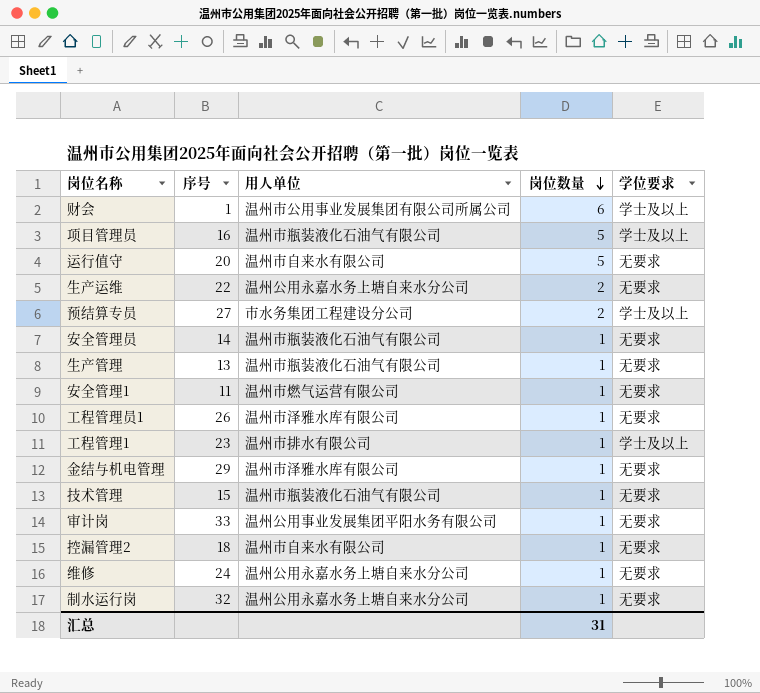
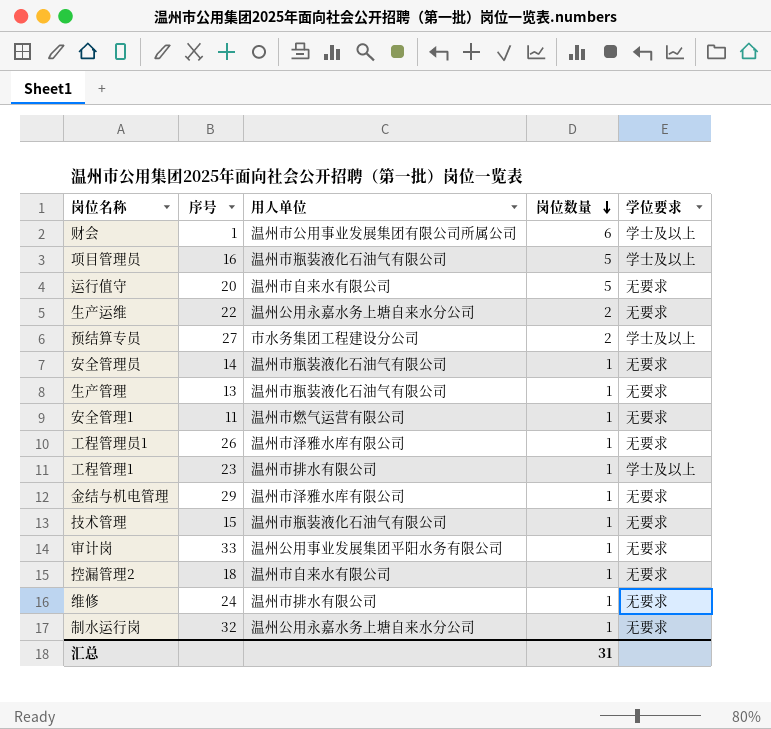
维修 | 用人单位: 温州公用永嘉水务上塘自来水分公司 -> 温州市排水有限公司

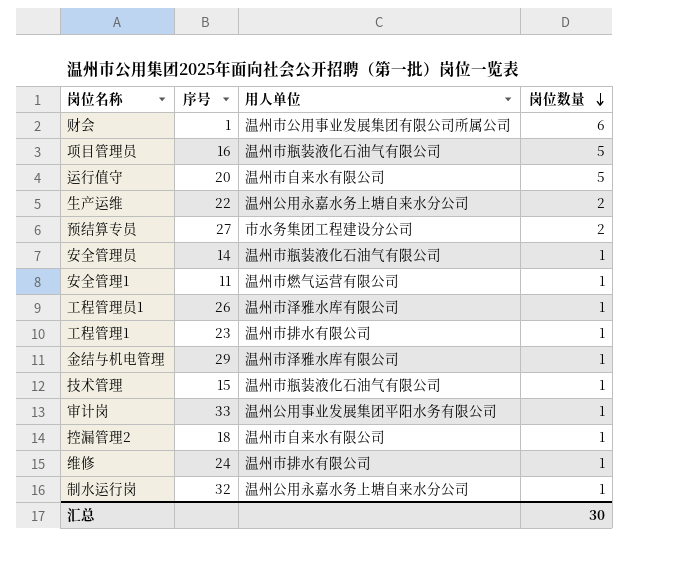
column 学位要求 | position: 5 -> none
row 生产管理: 13 | 温州市瓶装液化石油气有限公司 | 1 | 无要求 -> none
汇总 | 岗位数量: 31 -> 30

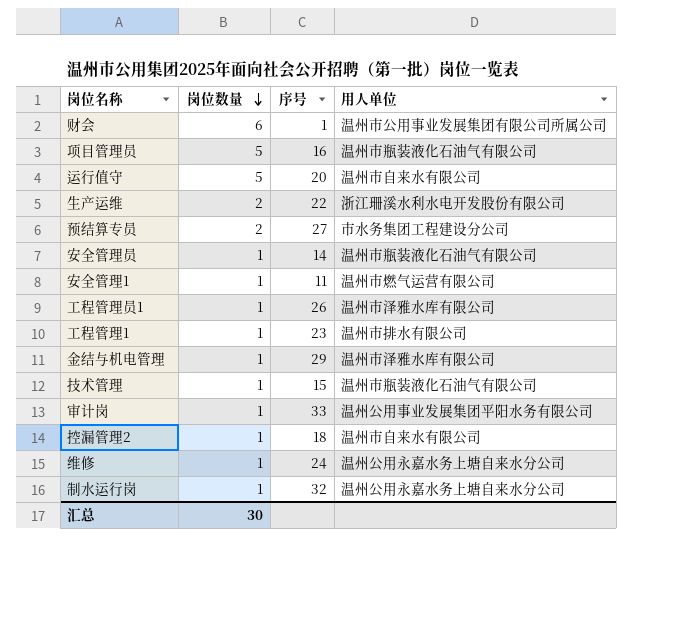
column 岗位数量 | position: 4 -> 2
生产运维 | 用人单位: 温州公用永嘉水务上塘自来水分公司 -> 浙江珊溪水利水电开发股份有限公司
维修 | 用人单位: 温州市排水有限公司 -> 温州公用永嘉水务上塘自来水分公司

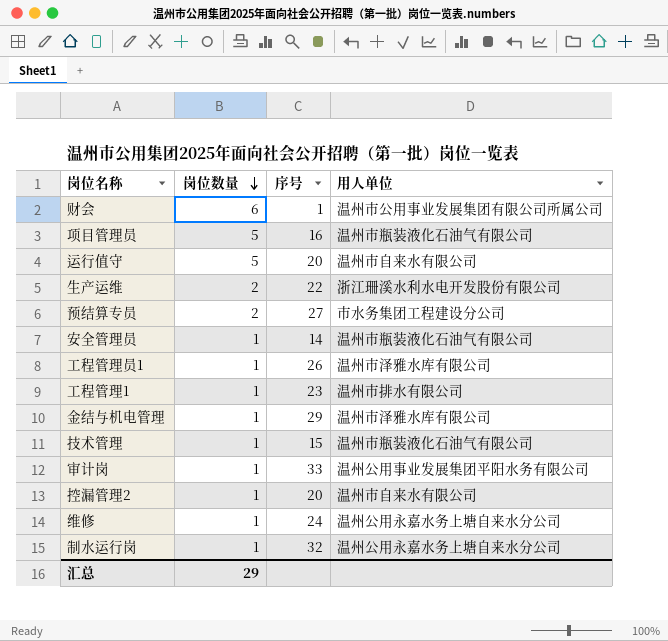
row 安全管理1: 1 | 11 | 温州市燃气运营有限公司 -> none
控漏管理2 | 序号: 18 -> 20
汇总 | 岗位数量: 30 -> 29

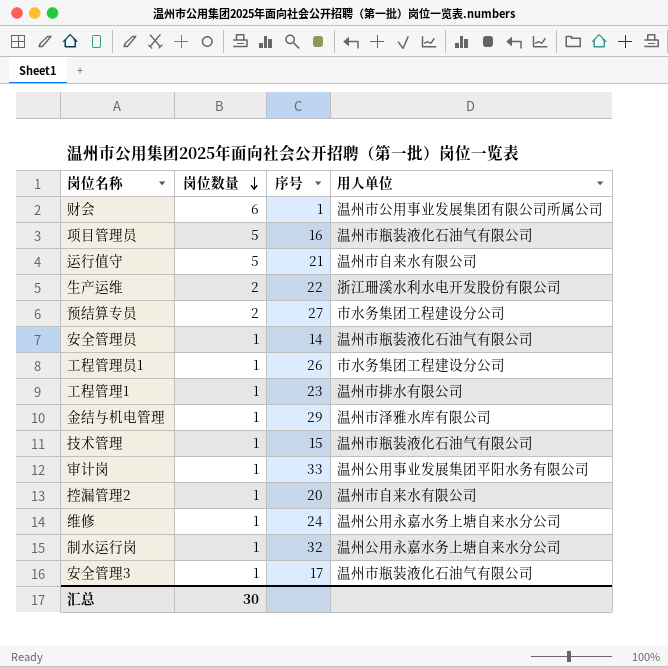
运行值守 | 序号: 20 -> 21
工程管理员1 | 用人单位: 温州市泽雅水库有限公司 -> 市水务集团工程建设分公司
row 安全管理3: none -> 1 | 17 | 温州市瓶装液化石油气有限公司
汇总 | 岗位数量: 29 -> 30

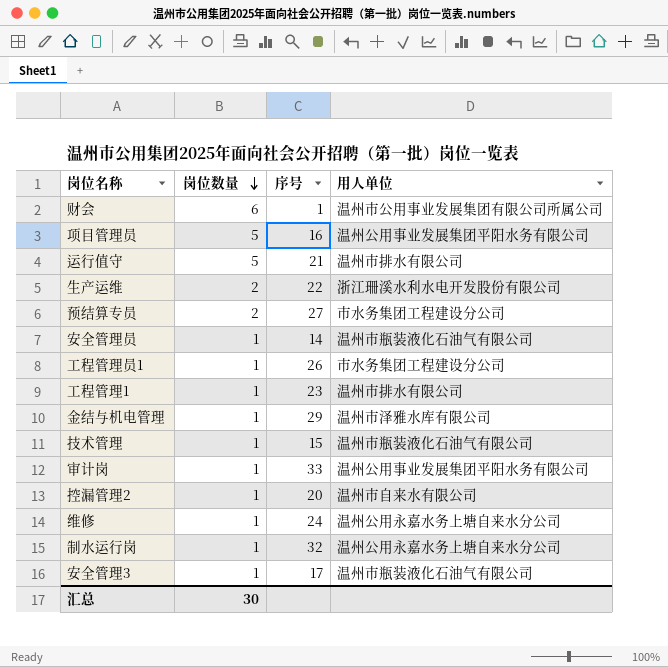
项目管理员 | 用人单位: 温州市瓶装液化石油气有限公司 -> 温州公用事业发展集团平阳水务有限公司
运行值守 | 用人单位: 温州市自来水有限公司 -> 温州市排水有限公司

